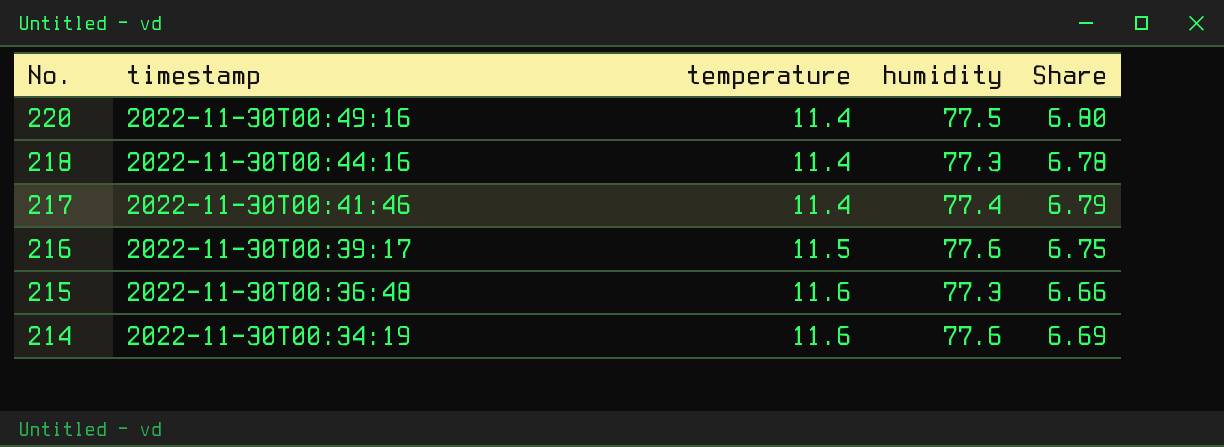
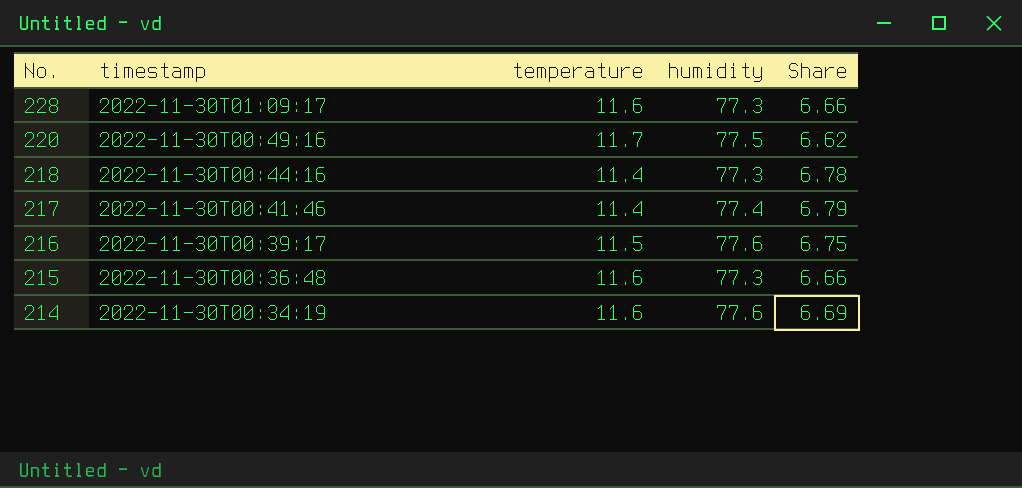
row 228: none -> 2022-11-30T01:09:17 | 11.6 | 77.3 | 6.66
220 | temperature: 11.4 -> 11.7
220 | Share: 6.80 -> 6.62

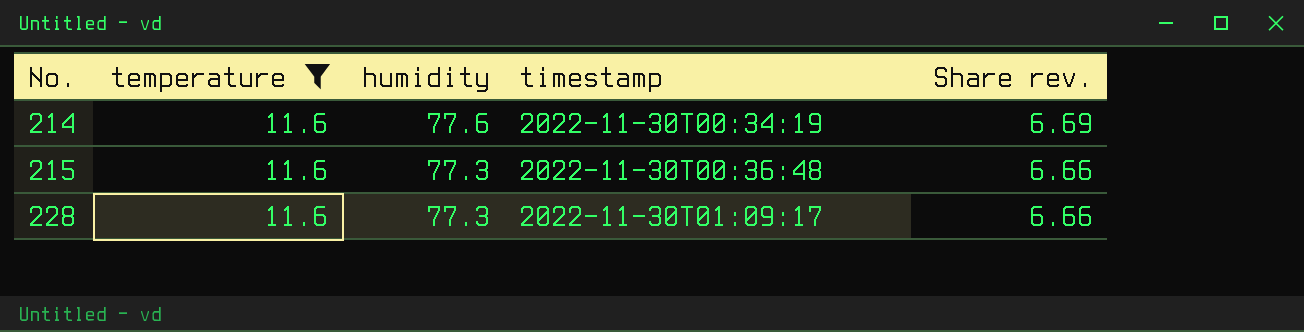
filter: none -> temperature = 11.6
row order: No. descending -> No. ascending
column timestamp | position: 2 -> 4
column name: Share -> Share rev.

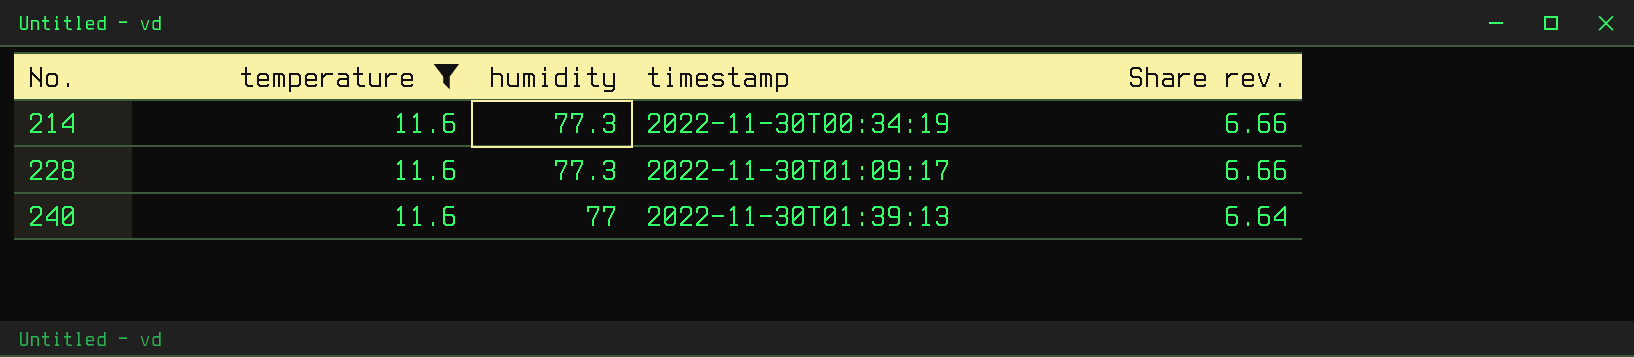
row 215: 11.6 | 77.3 | 2022-11-30T00:36:48 | 6.66 -> none
214 | humidity: 77.6 -> 77.3
214 | Share rev.: 6.69 -> 6.66
row 240: none -> 11.6 | 77 | 2022-11-30T01:39:13 | 6.64

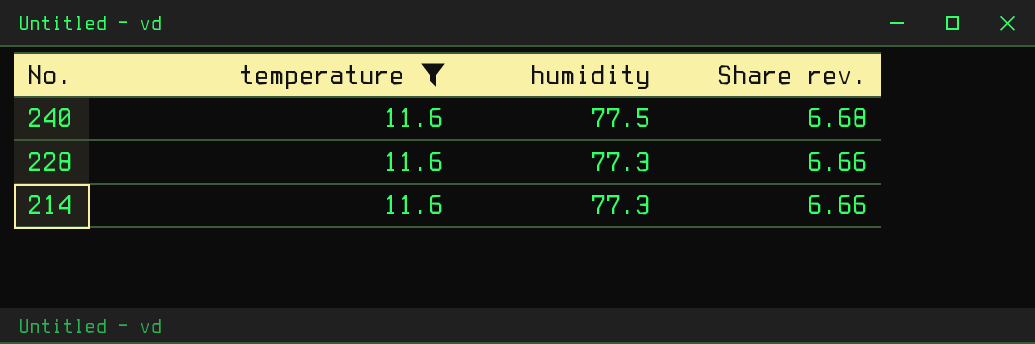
row order: No. ascending -> No. descending
column timestamp | position: 4 -> none
240 | humidity: 77 -> 77.5
240 | Share rev.: 6.64 -> 6.68

